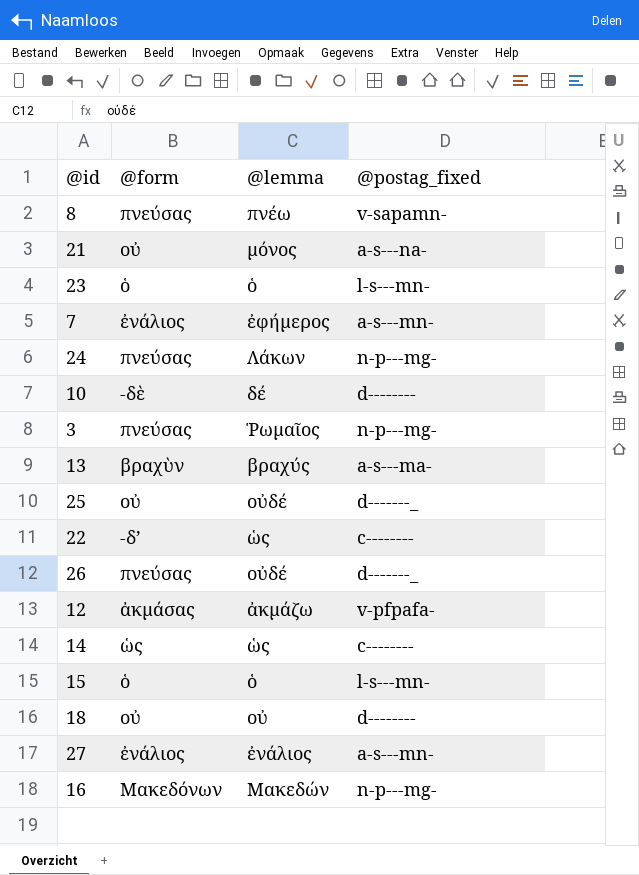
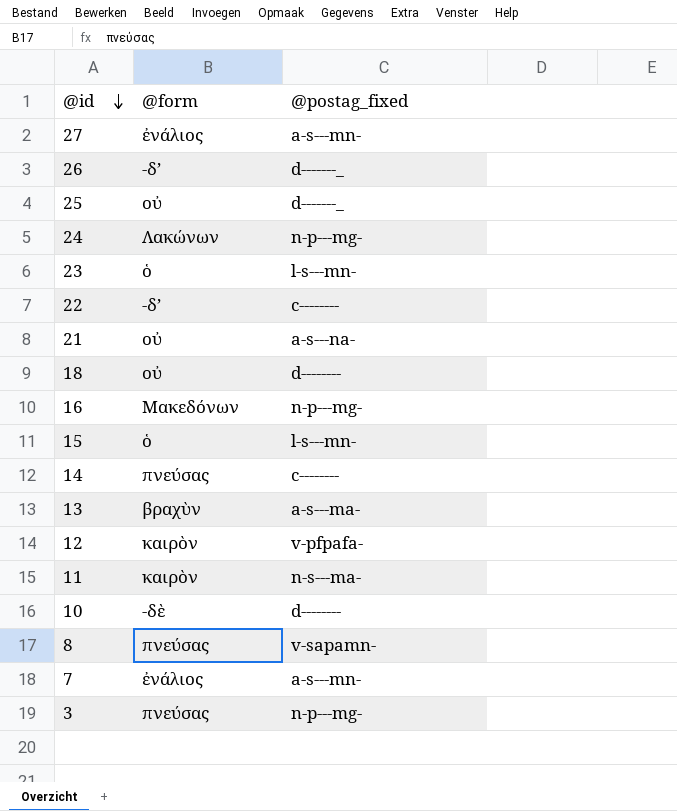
row order: none -> @id descending
column @lemma | position: 3 -> none
26 | @form: πνεύσας -> -δʼ
24 | @form: πνεύσας -> Λακώνων
14 | @form: ὡς -> πνεύσας
12 | @form: ἀκμάσας -> καιρὸν
row 11: none -> καιρὸν | n-s---ma-

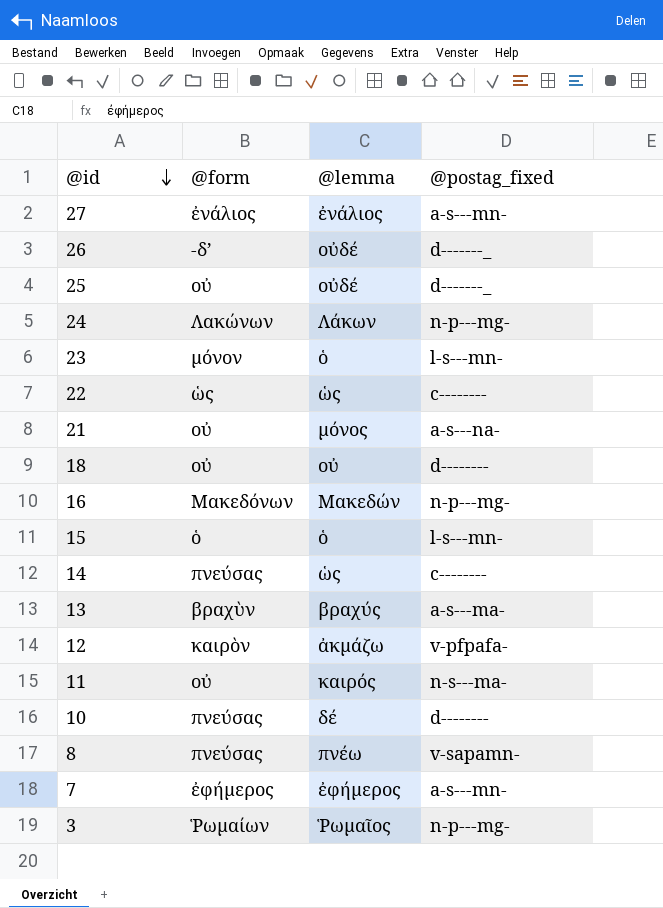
column @lemma | position: none -> 3
23 | @form: ὁ -> μόνον
22 | @form: -δʼ -> ὡς
11 | @form: καιρὸν -> οὐ
10 | @form: -δὲ -> πνεύσας
7 | @form: ἐνάλιος -> ἐφήμερος
3 | @form: πνεύσας -> Ῥωμαίων

